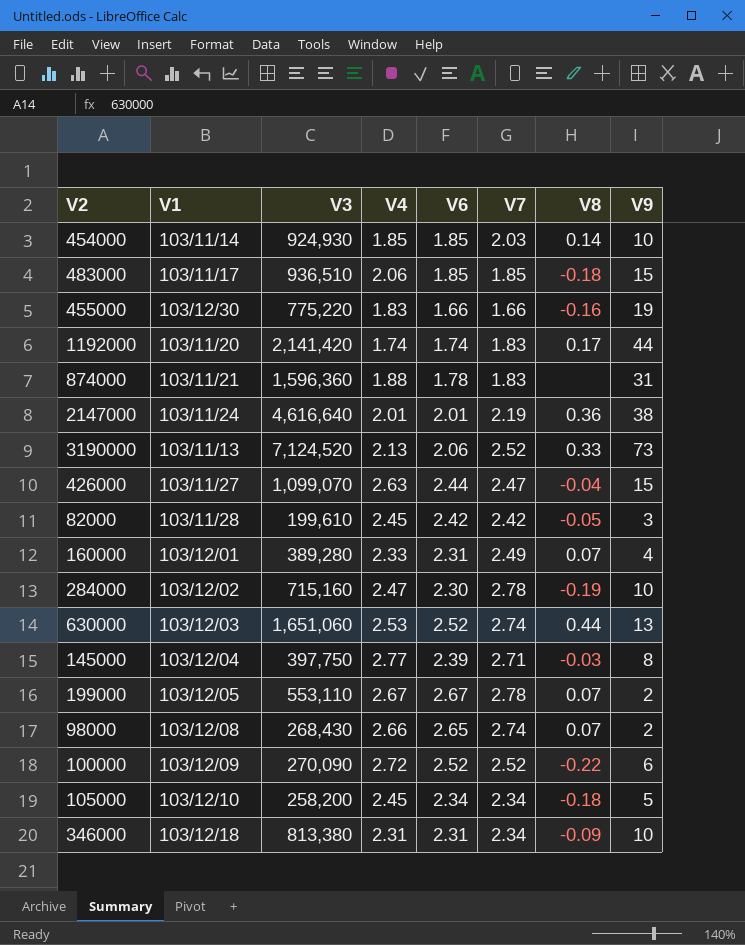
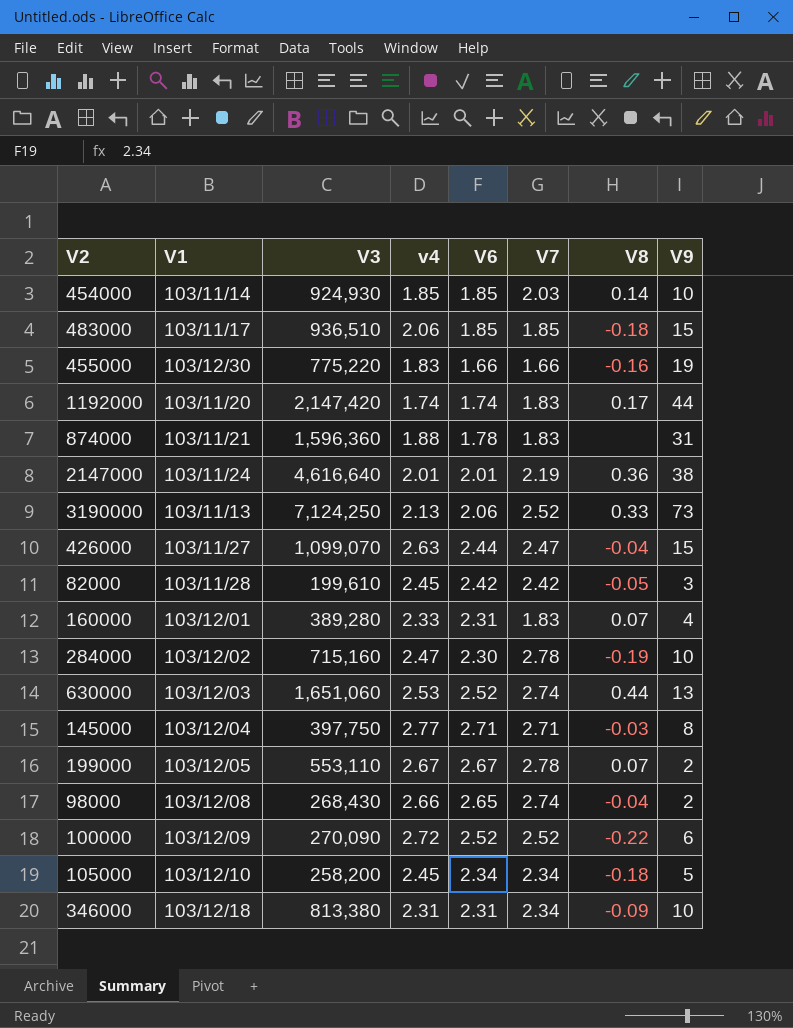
column name: V4 -> v4
1192000 | V3: 2,141,420 -> 2,147,420
3190000 | V3: 7,124,520 -> 7,124,250
160000 | V7: 2.49 -> 1.83
145000 | V6: 2.39 -> 2.71
98000 | V8: 0.07 -> -0.04

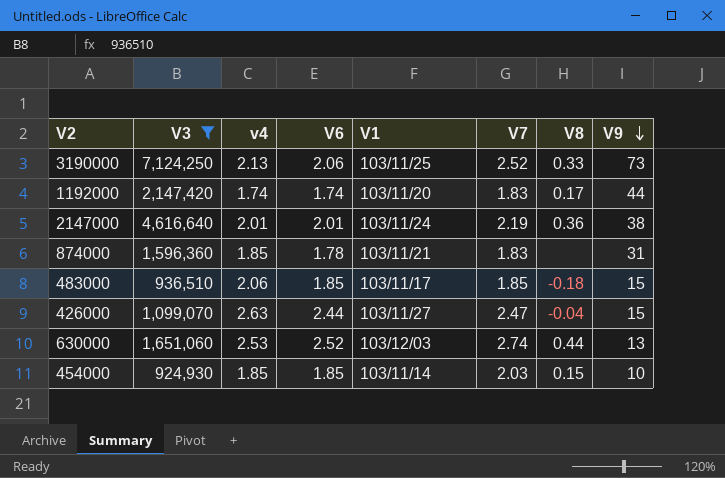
filter: none -> V3 >= 924,930
row order: none -> V9 descending
column V1 | position: 2 -> 5
3190000 | V1: 103/11/13 -> 103/11/25
874000 | v4: 1.88 -> 1.85
454000 | V8: 0.14 -> 0.15

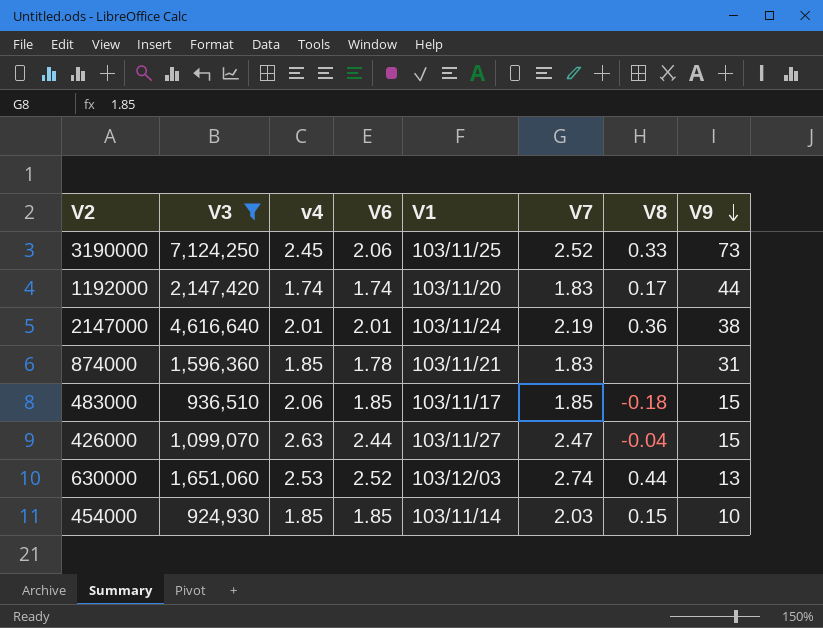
3190000 | v4: 2.13 -> 2.45

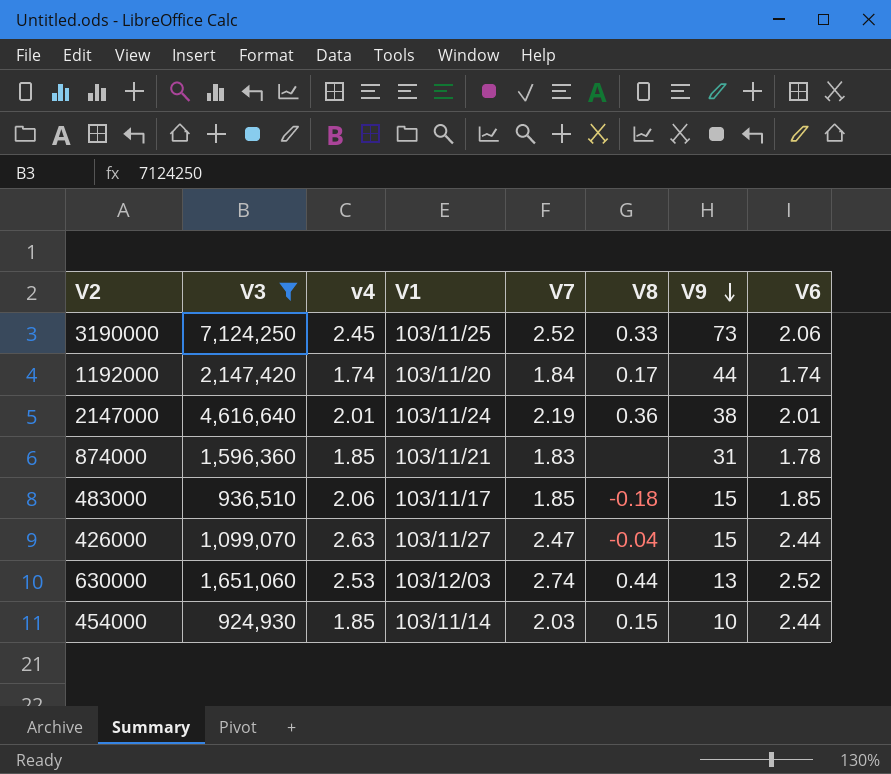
column V6 | position: 4 -> 8
1192000 | V7: 1.83 -> 1.84
454000 | V6: 1.85 -> 2.44

